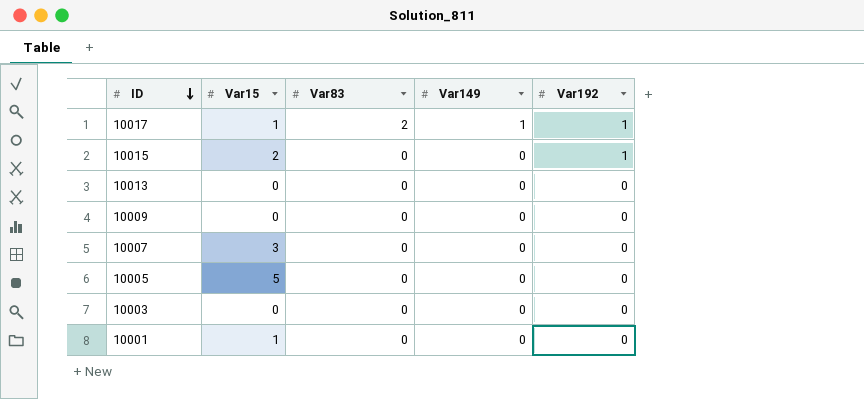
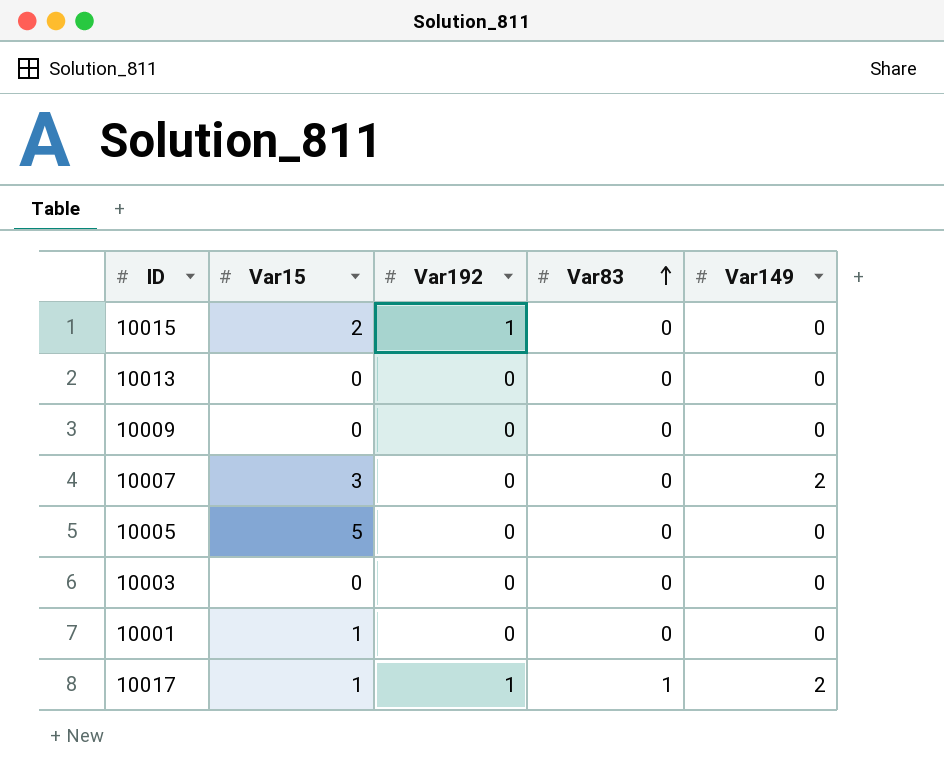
row order: ID descending -> Var83 ascending
column Var192 | position: 5 -> 3
10007 | Var149: 0 -> 2
10017 | Var83: 2 -> 1
10017 | Var149: 1 -> 2

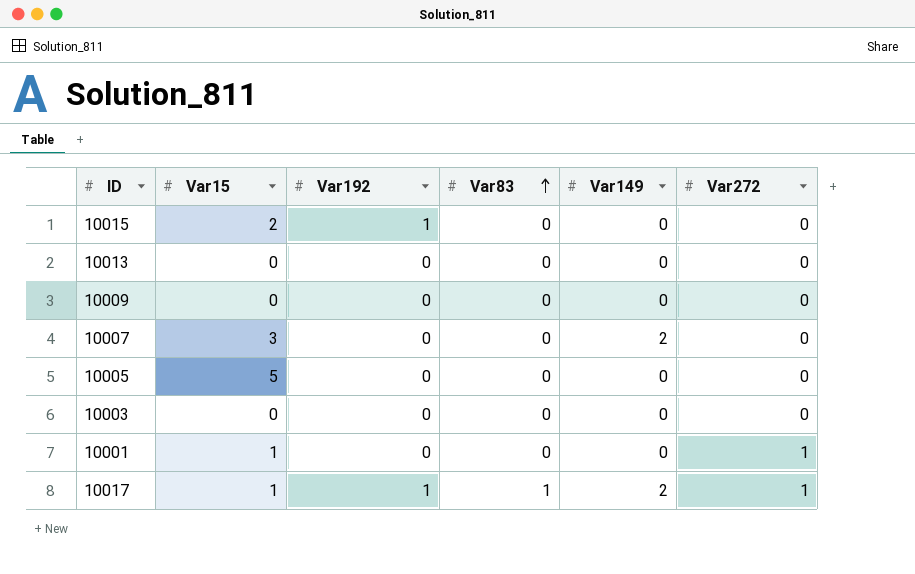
column Var272 | position: none -> 6

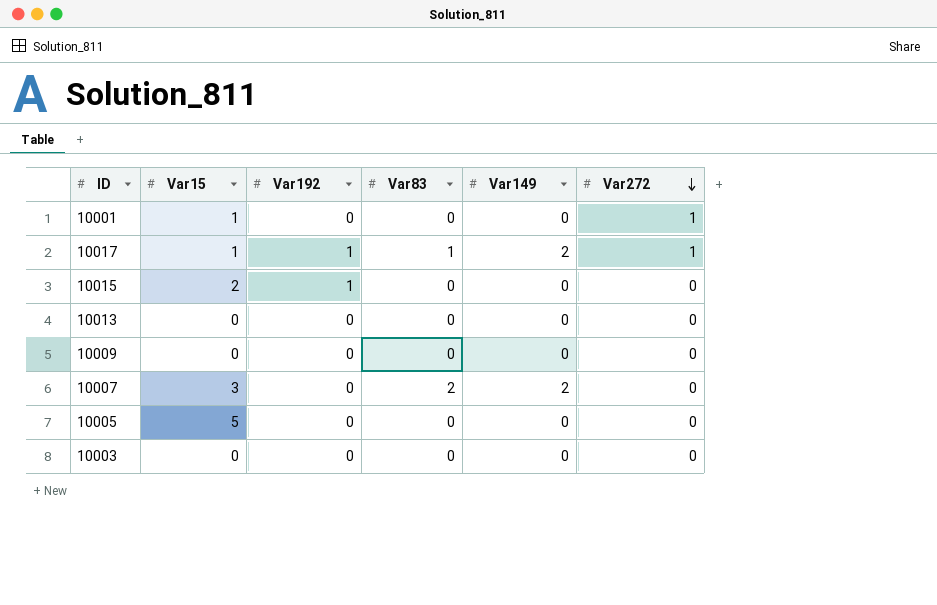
row order: Var83 ascending -> Var272 descending
10007 | Var83: 0 -> 2

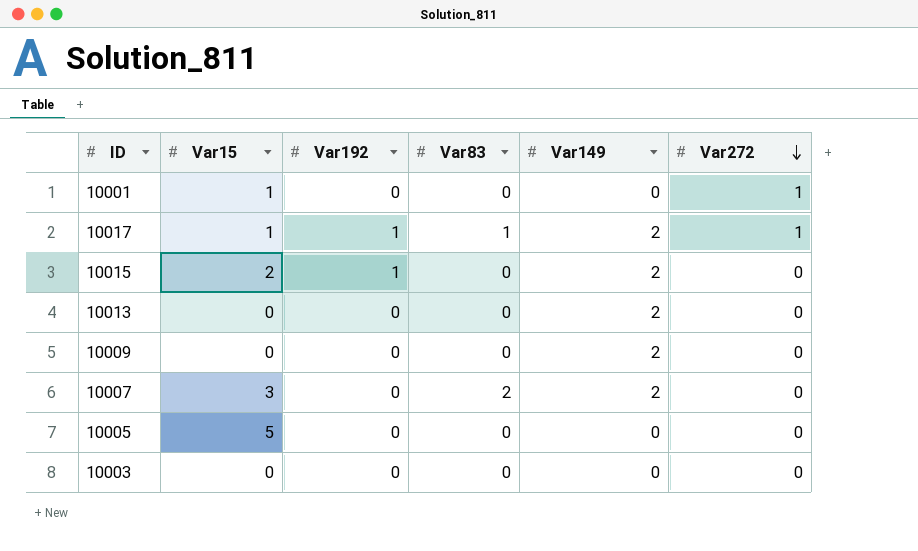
10015 | Var149: 0 -> 2
10013 | Var149: 0 -> 2
10009 | Var149: 0 -> 2

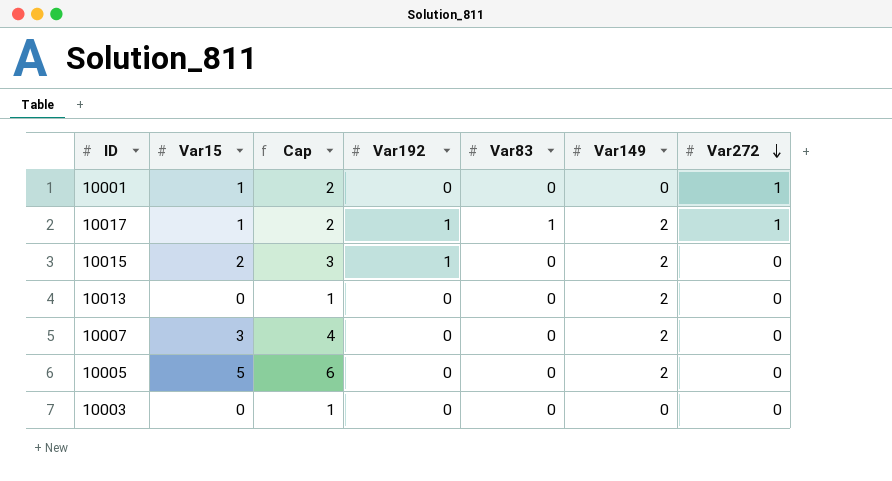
column Cap | formula: none -> [Var15] + 1
row 10009: 0 | 0 | 0 | 2 | 0 -> none
10007 | Var83: 2 -> 0
10005 | Var149: 0 -> 2

